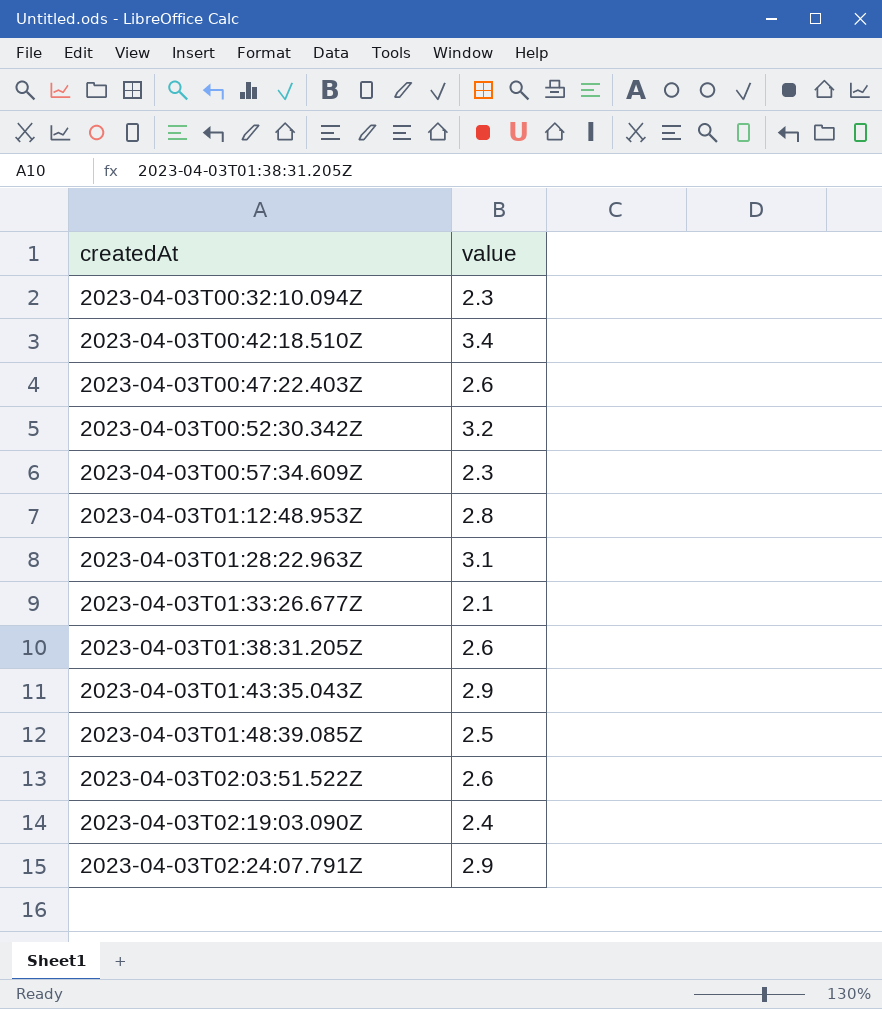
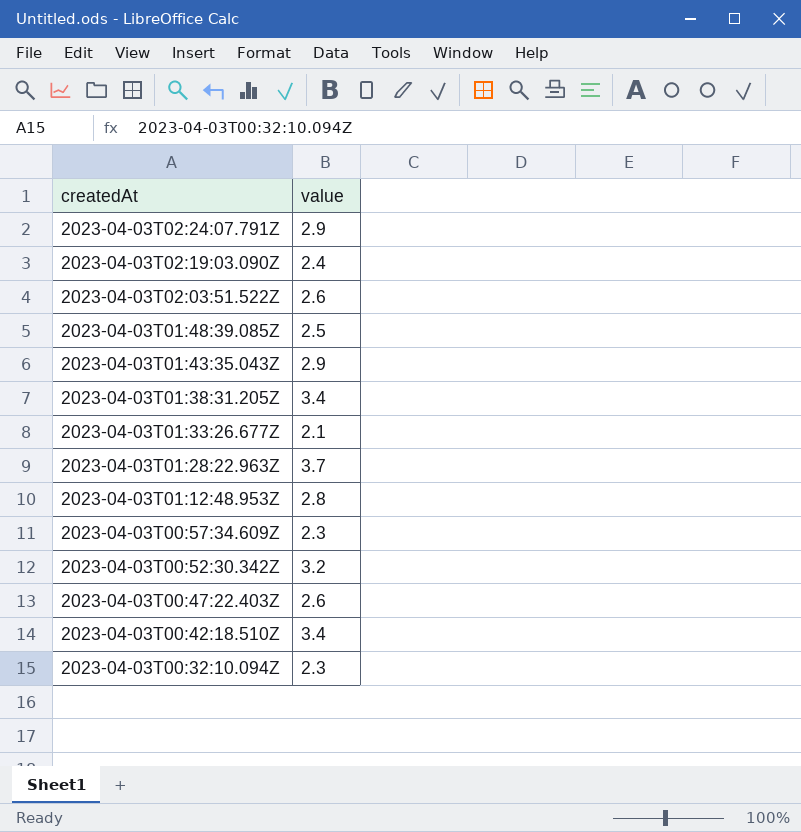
row order: createdAt ascending -> createdAt descending
2023-04-03T01:38:31.205Z | value: 2.6 -> 3.4
2023-04-03T01:28:22.963Z | value: 3.1 -> 3.7

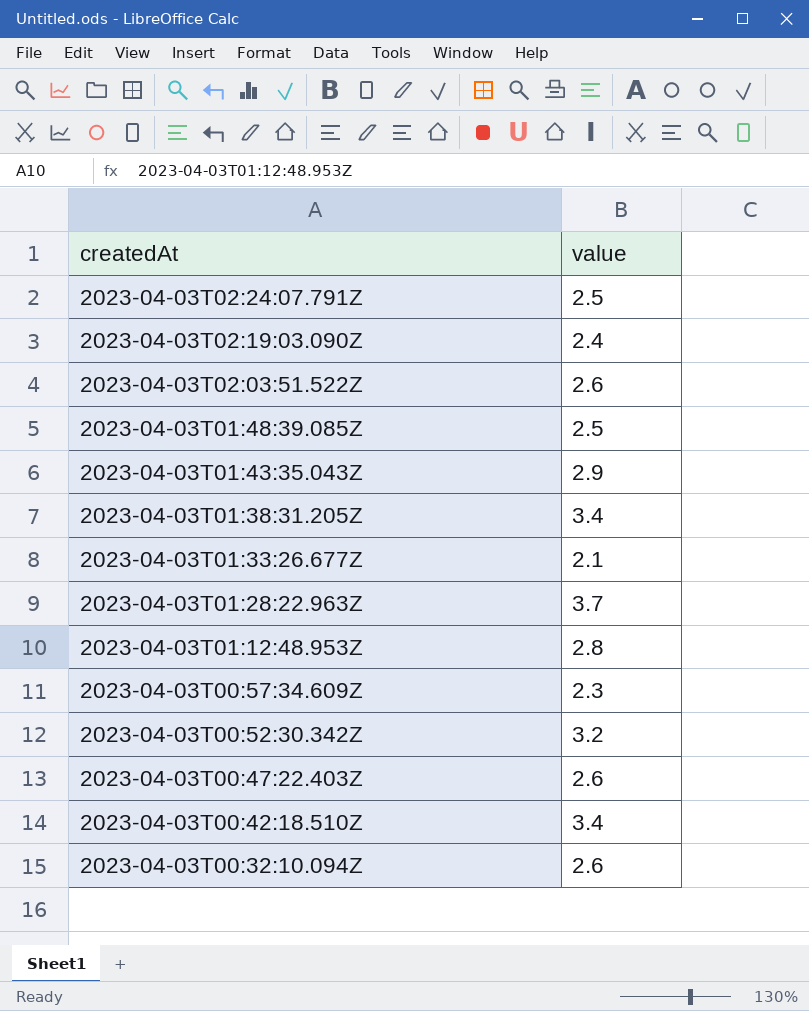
2023-04-03T02:24:07.791Z | value: 2.9 -> 2.5
2023-04-03T00:32:10.094Z | value: 2.3 -> 2.6

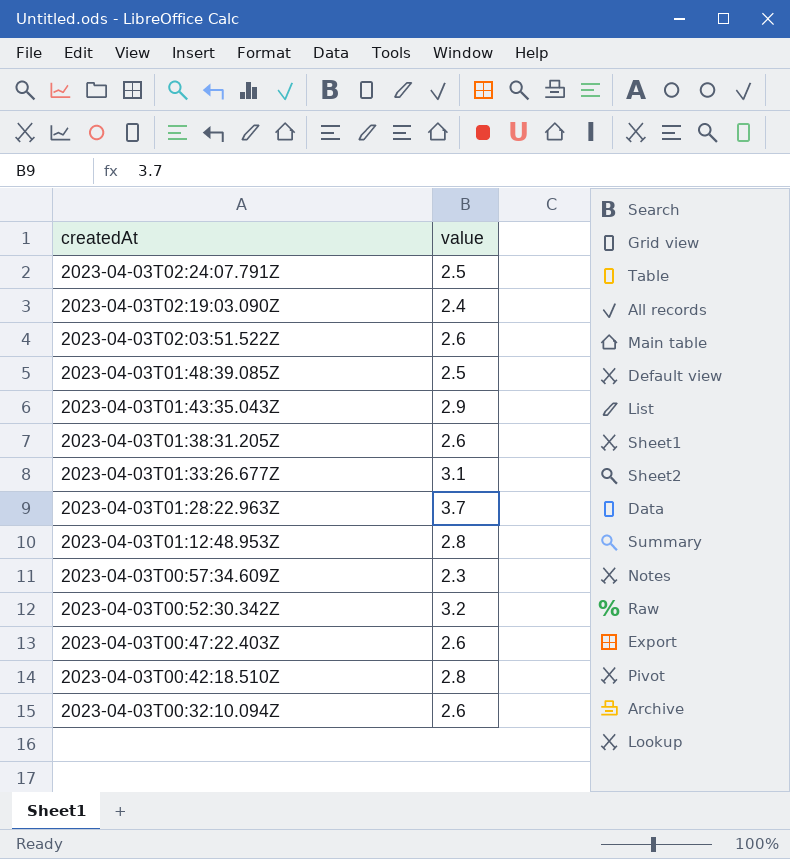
2023-04-03T01:38:31.205Z | value: 3.4 -> 2.6
2023-04-03T01:33:26.677Z | value: 2.1 -> 3.1
2023-04-03T00:42:18.510Z | value: 3.4 -> 2.8

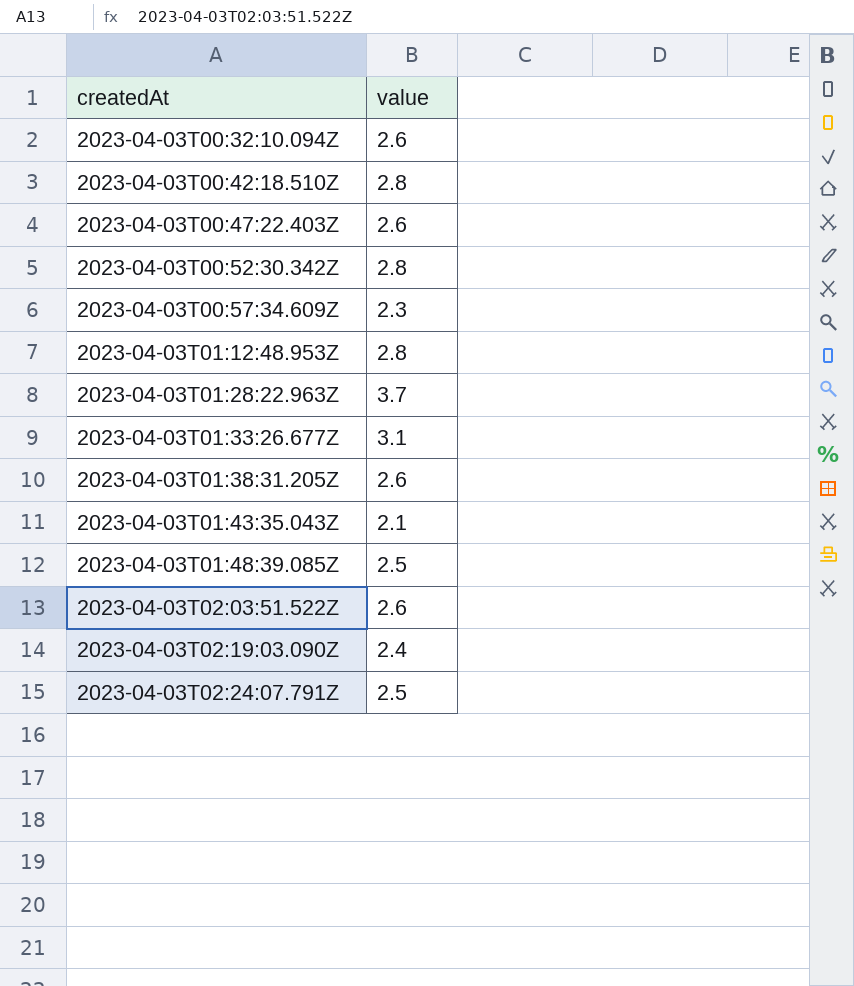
row order: createdAt descending -> createdAt ascending
2023-04-03T00:52:30.342Z | value: 3.2 -> 2.8
2023-04-03T01:43:35.043Z | value: 2.9 -> 2.1

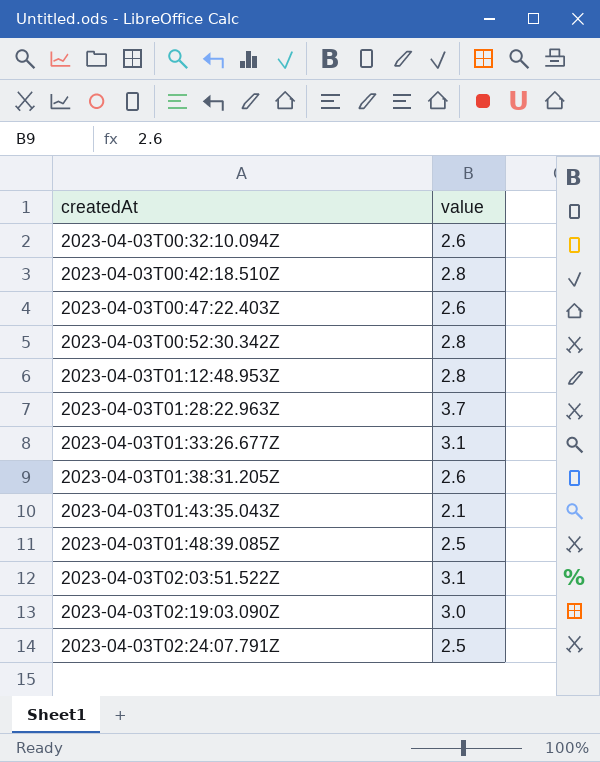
row 2023-04-03T00:57:34.609Z: 2.3 -> none
2023-04-03T02:03:51.522Z | value: 2.6 -> 3.1
2023-04-03T02:19:03.090Z | value: 2.4 -> 3.0

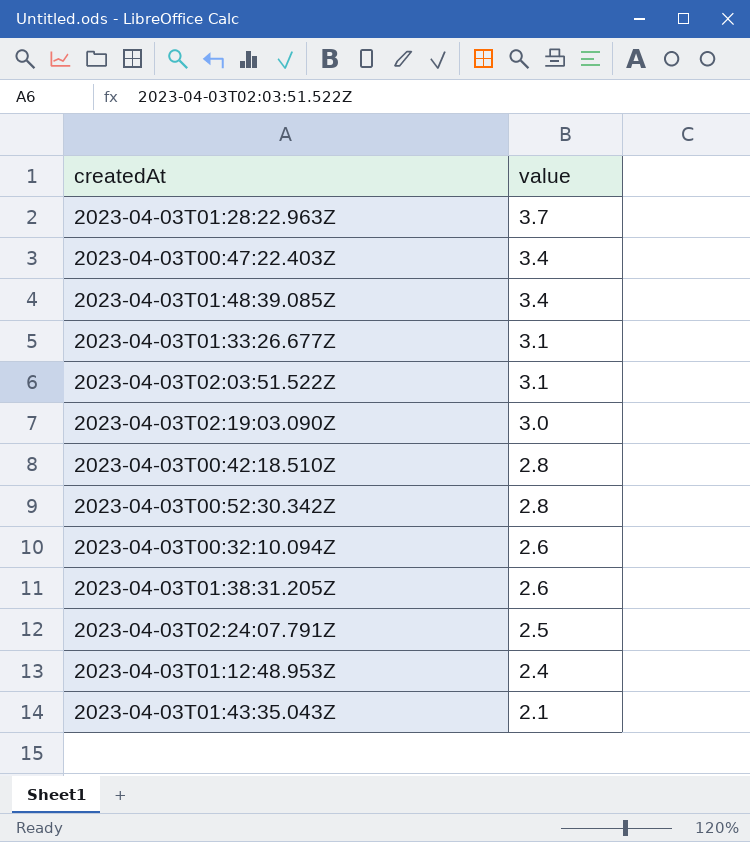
row order: createdAt ascending -> value descending
2023-04-03T00:47:22.403Z | value: 2.6 -> 3.4
2023-04-03T01:48:39.085Z | value: 2.5 -> 3.4
2023-04-03T01:12:48.953Z | value: 2.8 -> 2.4

